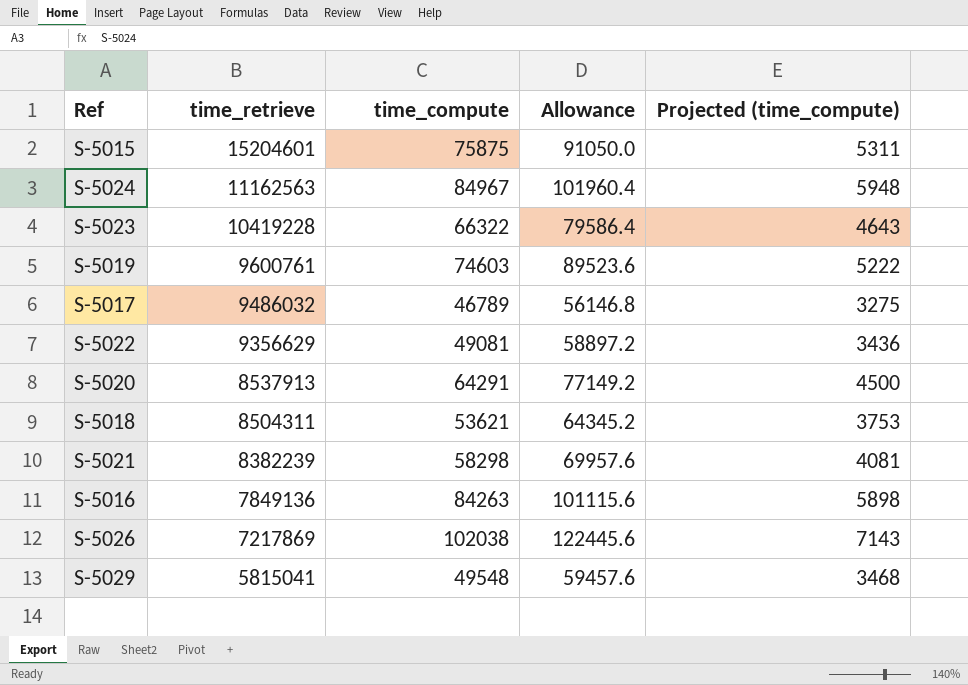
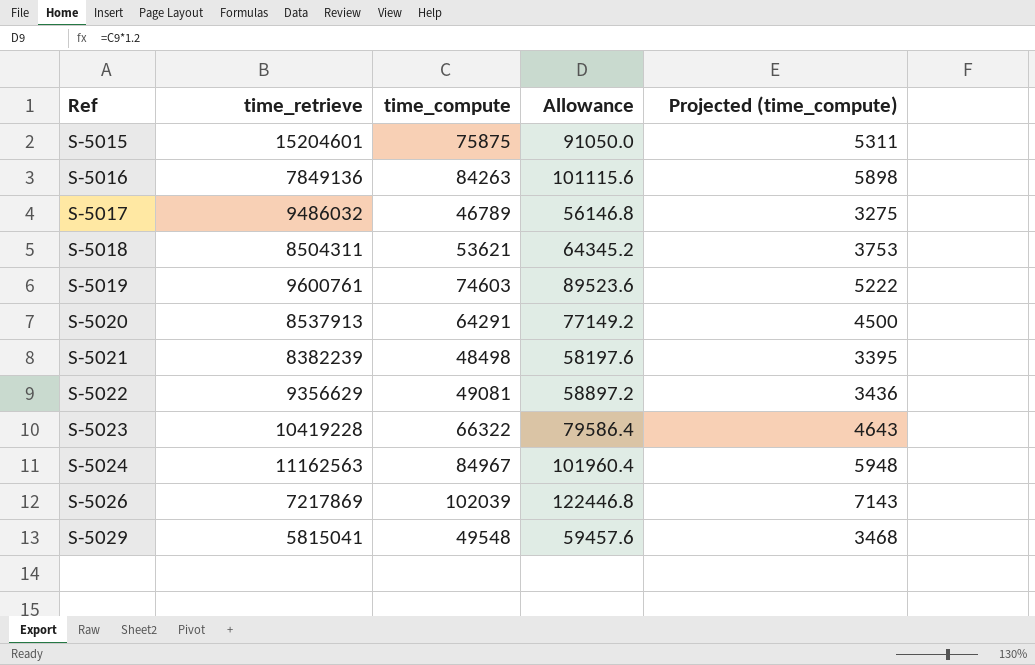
row order: time_retrieve descending -> Ref ascending
S-5021 | time_compute: 58298 -> 48498
S-5021 | Allowance: 69957.6 -> 58197.6
S-5021 | Projected (time_compute): 4081 -> 3395
S-5026 | time_compute: 102038 -> 102039
S-5026 | Allowance: 122445.6 -> 122446.8

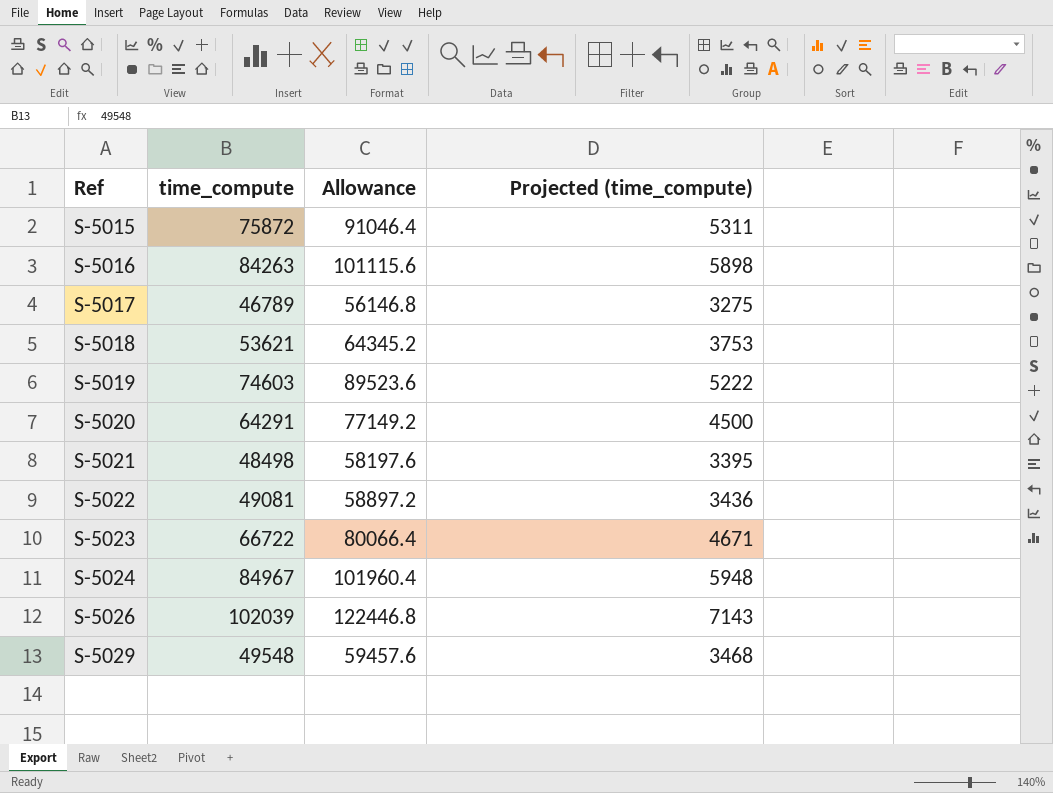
column time_retrieve | position: 2 -> none
S-5015 | time_compute: 75875 -> 75872
S-5015 | Allowance: 91050.0 -> 91046.4
S-5023 | time_compute: 66322 -> 66722
S-5023 | Allowance: 79586.4 -> 80066.4
S-5023 | Projected (time_compute): 4643 -> 4671

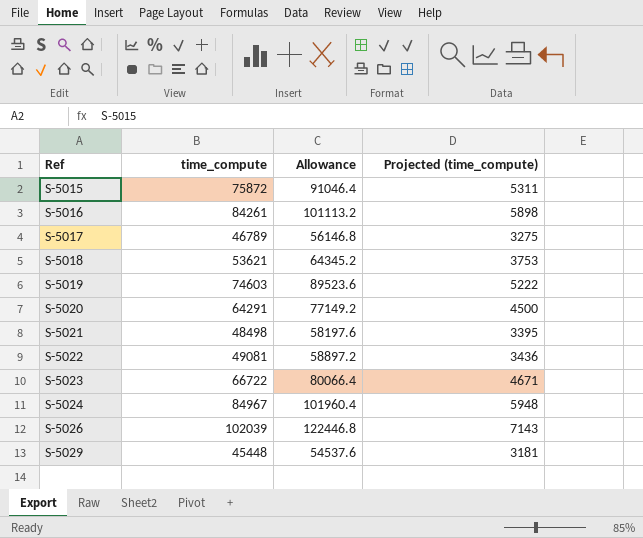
S-5016 | time_compute: 84263 -> 84261
S-5016 | Allowance: 101115.6 -> 101113.2
S-5029 | time_compute: 49548 -> 45448
S-5029 | Allowance: 59457.6 -> 54537.6
S-5029 | Projected (time_compute): 3468 -> 3181

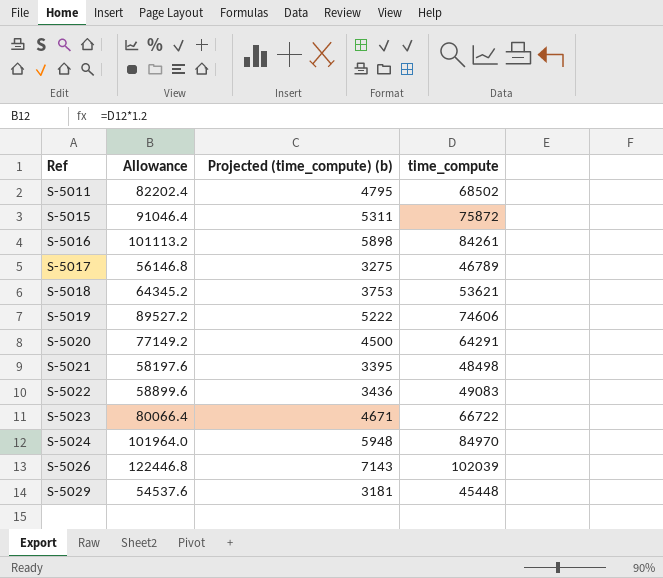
column name: Projected (time_compute) -> Projected (time_compute) (b)
column time_compute | position: 2 -> 4
row S-5011: none -> 82202.4 | 4795 | 68502
S-5019 | Allowance: 89523.6 -> 89527.2
S-5019 | time_compute: 74603 -> 74606
S-5022 | Allowance: 58897.2 -> 58899.6
S-5022 | time_compute: 49081 -> 49083
S-5024 | Allowance: 101960.4 -> 101964.0
S-5024 | time_compute: 84967 -> 84970

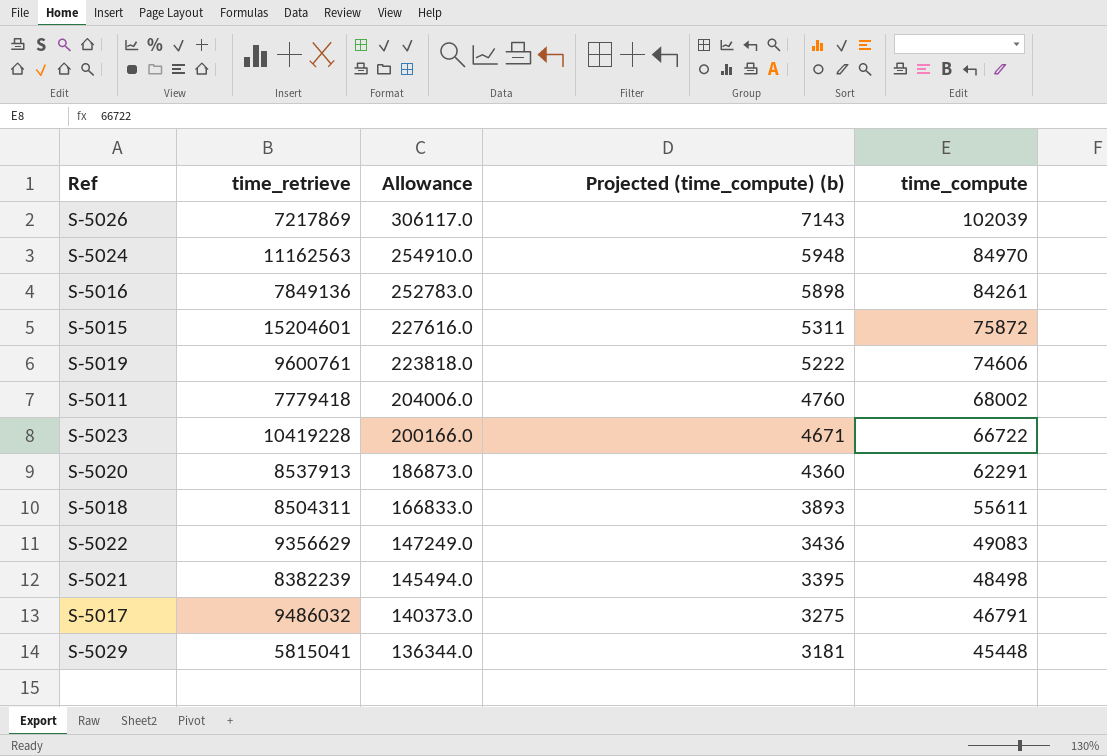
row order: Ref ascending -> Allowance descending
column time_retrieve | position: none -> 2
column Allowance | formula: [time_compute] * 1.2 -> [time_compute] * 3
S-5011 | Projected (time_compute) (b): 4795 -> 4760
S-5011 | time_compute: 68502 -> 68002
S-5020 | Projected (time_compute) (b): 4500 -> 4360
S-5020 | time_compute: 64291 -> 62291
S-5018 | Projected (time_compute) (b): 3753 -> 3893
S-5018 | time_compute: 53621 -> 55611
S-5017 | time_compute: 46789 -> 46791

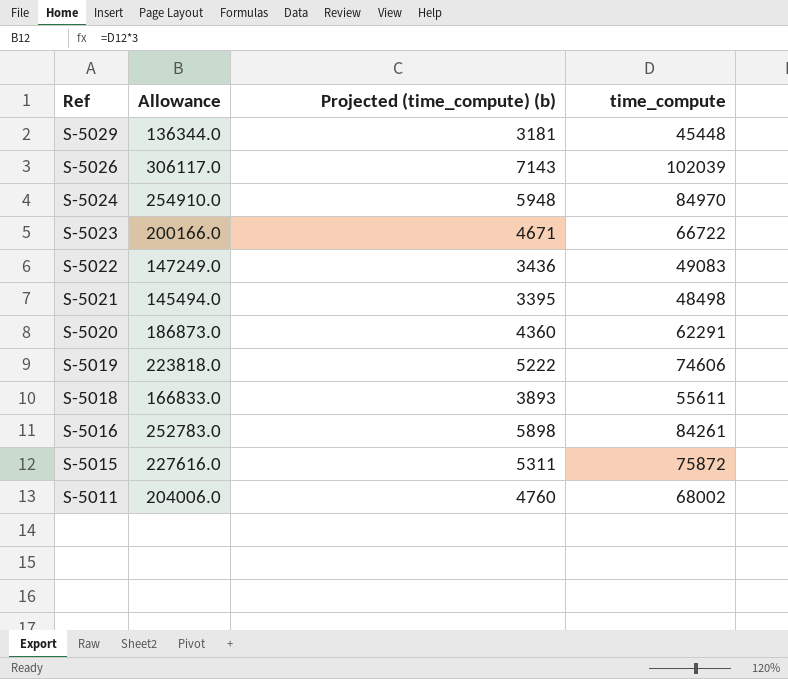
row order: Allowance descending -> Ref descending
column time_retrieve | position: 2 -> none
row S-5017: 9486032 | 140373.0 | 3275 | 46791 -> none

